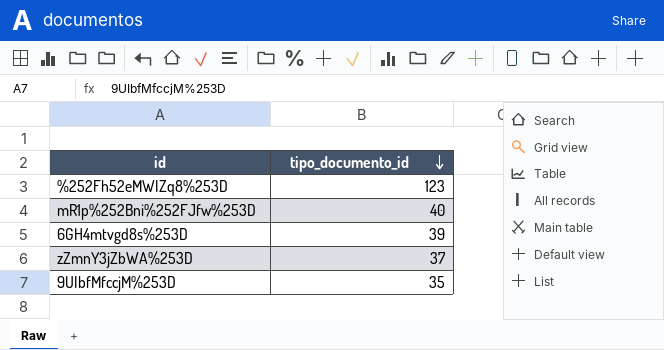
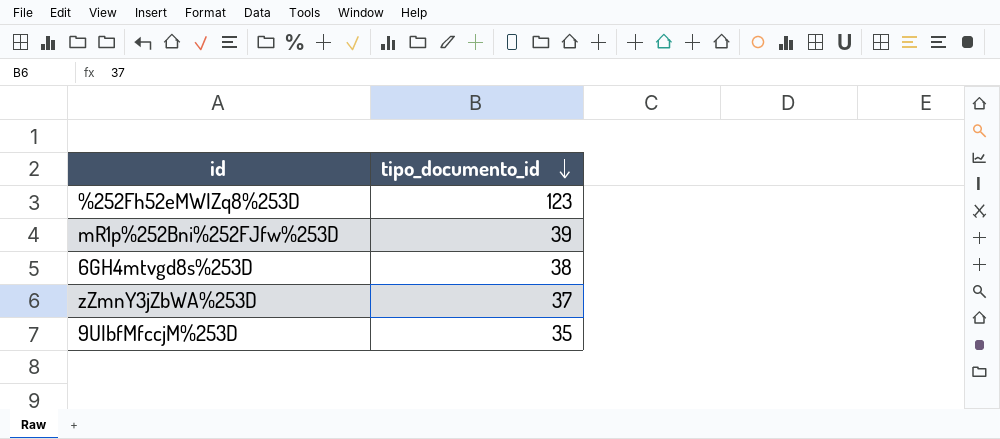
mR1p%252Bni%252FJfw%253D | tipo_documento_id: 40 -> 39
6GH4mtvgd8s%253D | tipo_documento_id: 39 -> 38

